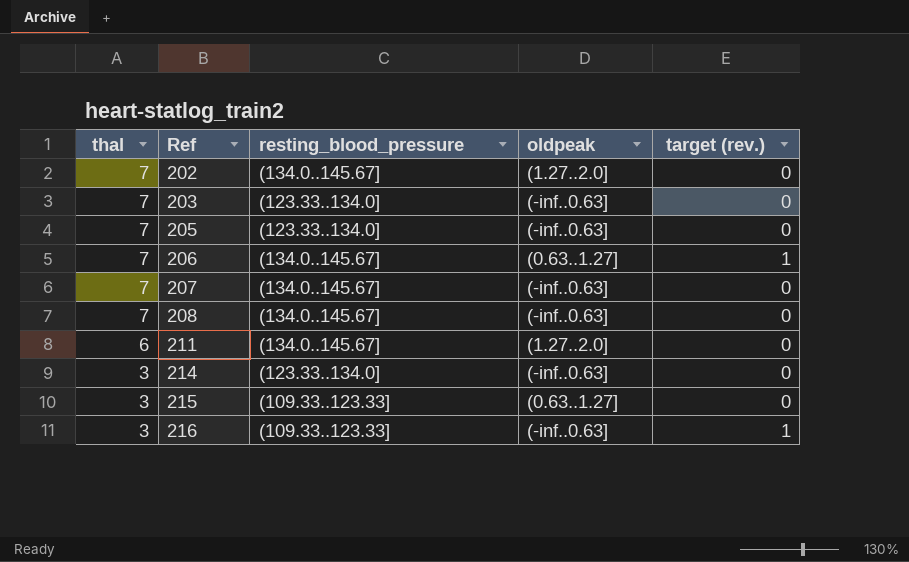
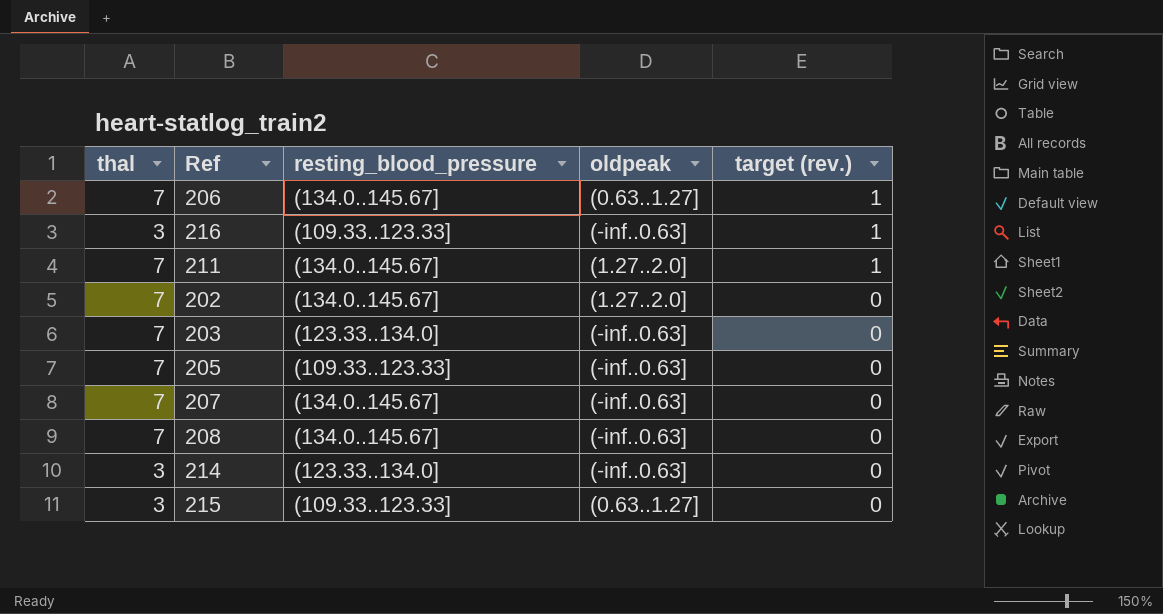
row order: thal descending -> target (rev.) descending
211 | thal: 6 -> 7
211 | target (rev.): 0 -> 1
205 | resting_blood_pressure: (123.33..134.0] -> (109.33..123.33]

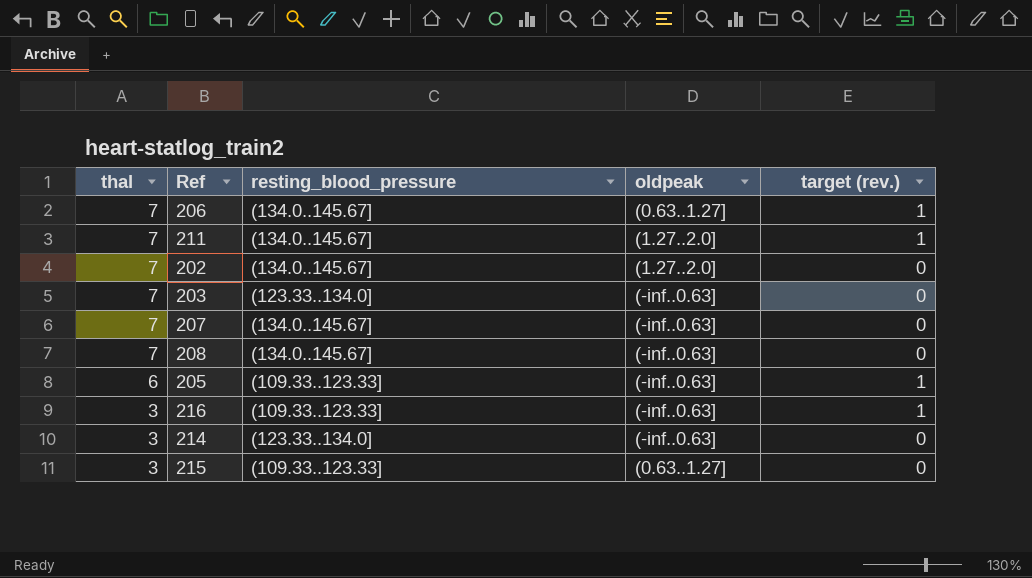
row order: target (rev.) descending -> thal descending
205 | thal: 7 -> 6
205 | target (rev.): 0 -> 1

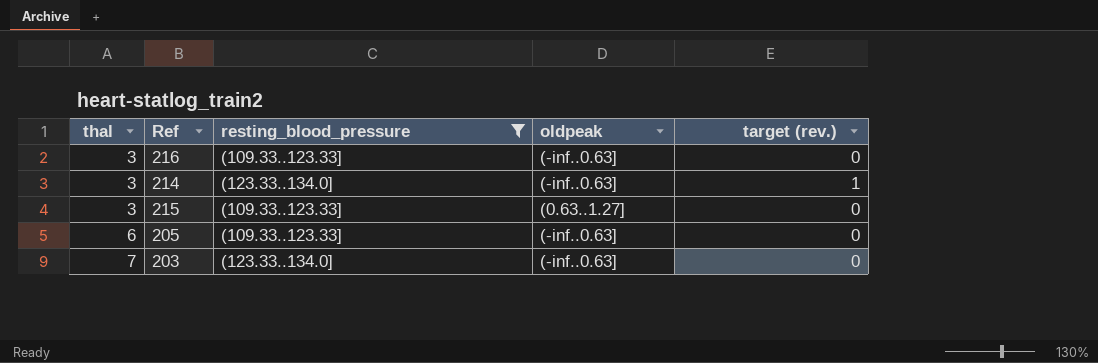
filter: none -> resting_blood_pressure != (134.0..145.67]
row order: thal descending -> thal ascending
216 | target (rev.): 1 -> 0
214 | target (rev.): 0 -> 1
205 | target (rev.): 1 -> 0

